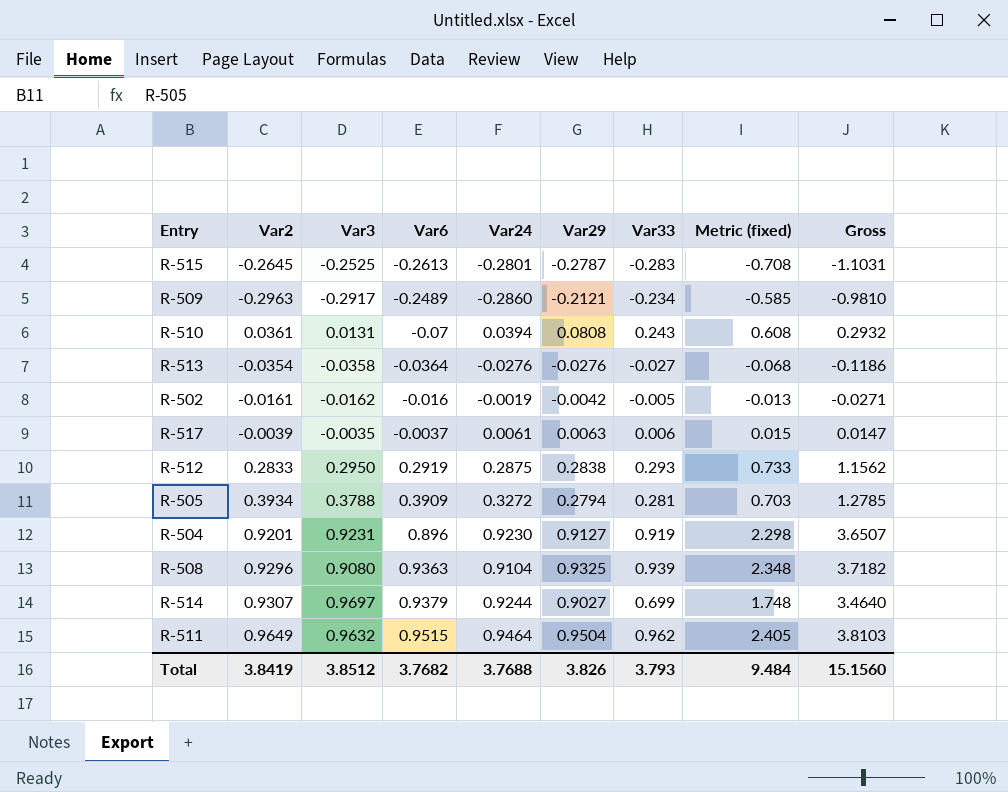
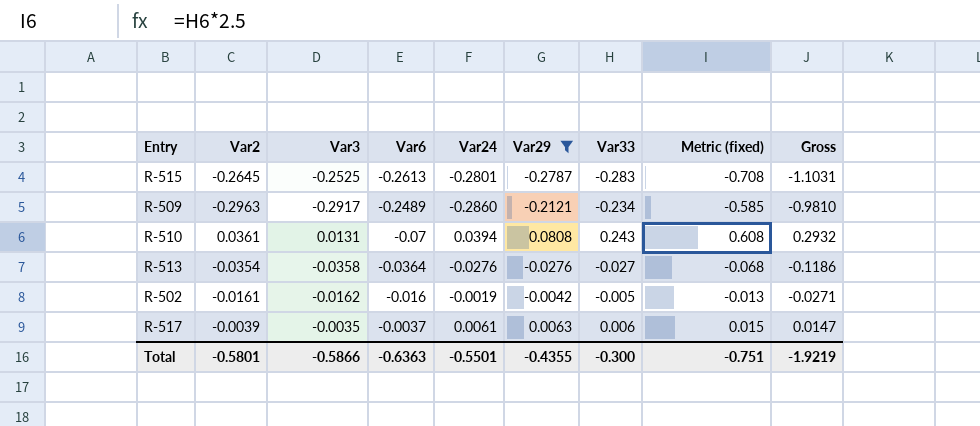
filter: none -> Var29 <= 0.0808
Total | Var2: 3.8419 -> -0.5801
Total | Var3: 3.8512 -> -0.5866
Total | Var6: 3.7682 -> -0.6363
Total | Var24: 3.7688 -> -0.5501
Total | Var29: 3.826 -> -0.4355
Total | Var33: 3.793 -> -0.300
Total | Metric (fixed): 9.484 -> -0.751
Total | Gross: 15.1560 -> -1.9219

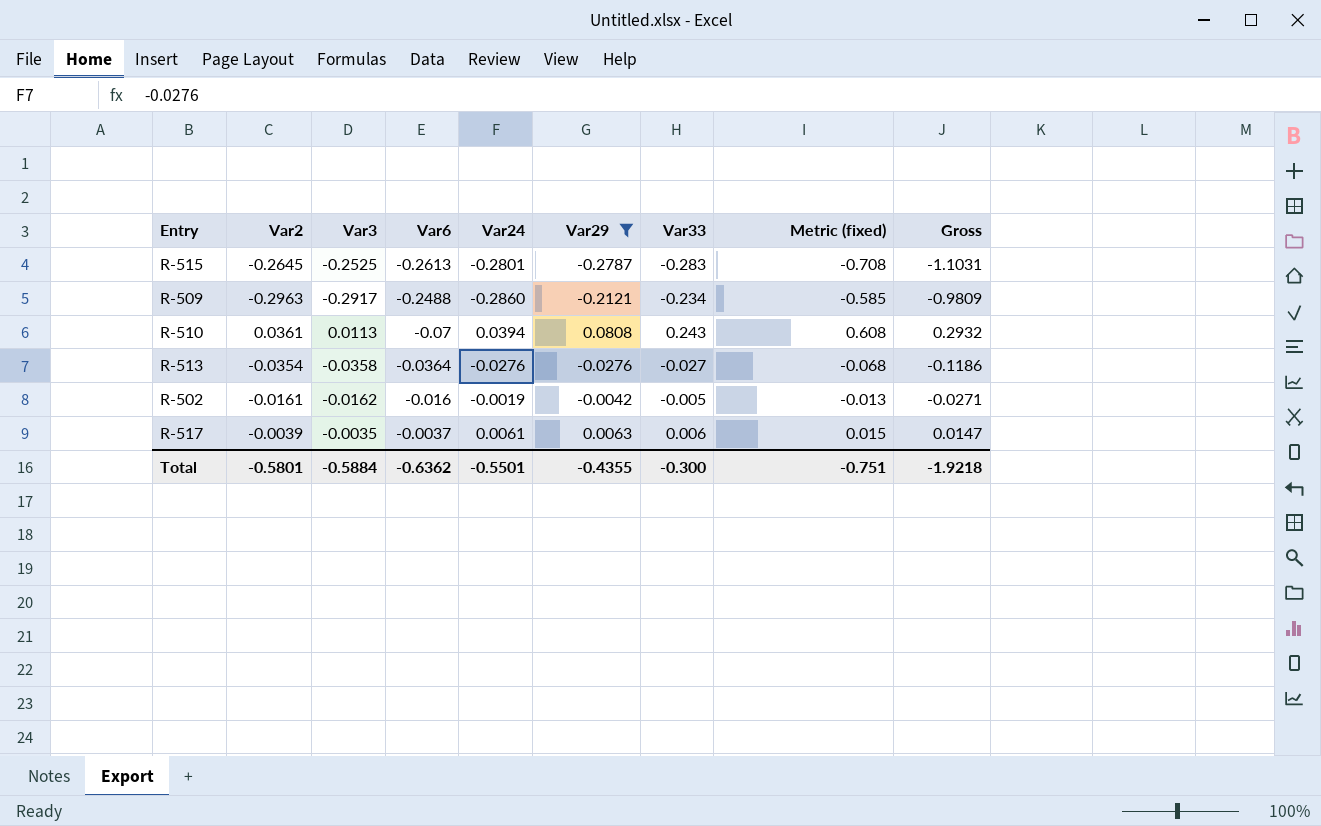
R-509 | Var6: -0.2489 -> -0.2488
R-509 | Gross: -0.9810 -> -0.9809
R-510 | Var3: 0.0131 -> 0.0113
Total | Var3: -0.5866 -> -0.5884
Total | Var6: -0.6363 -> -0.6362
Total | Gross: -1.9219 -> -1.9218

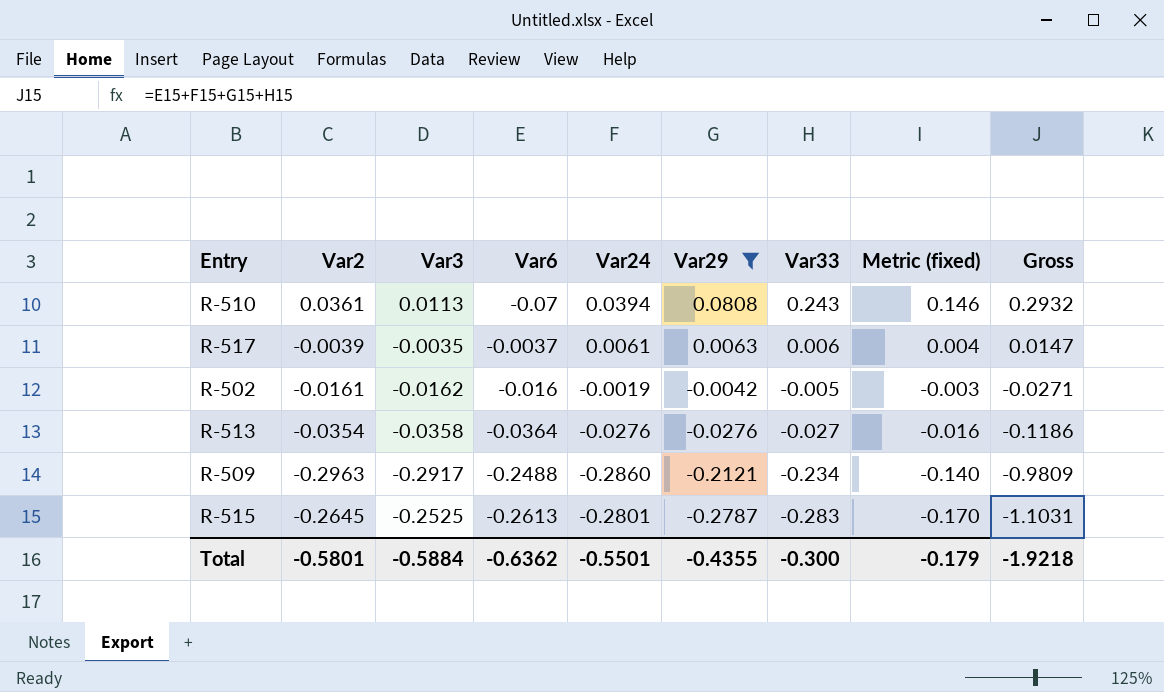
row order: Var6 ascending -> Var29 descending
column Metric (fixed) | formula: [Var33] * 2.5 -> [Var33] * 0.6
Total | Metric (fixed): -0.751 -> -0.179

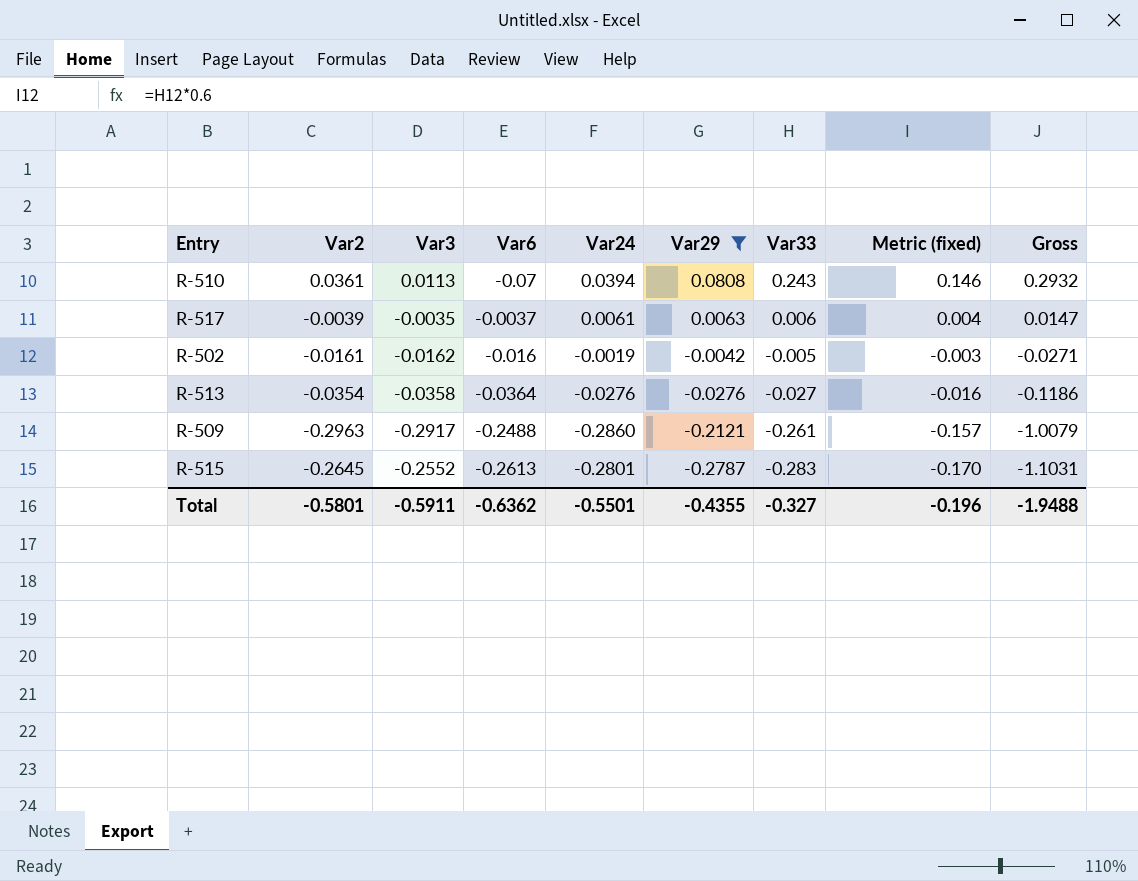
R-509 | Var33: -0.234 -> -0.261
R-509 | Metric (fixed): -0.140 -> -0.157
R-509 | Gross: -0.9809 -> -1.0079
R-515 | Var3: -0.2525 -> -0.2552
Total | Var3: -0.5884 -> -0.5911
Total | Var33: -0.300 -> -0.327
Total | Metric (fixed): -0.179 -> -0.196
Total | Gross: -1.9218 -> -1.9488

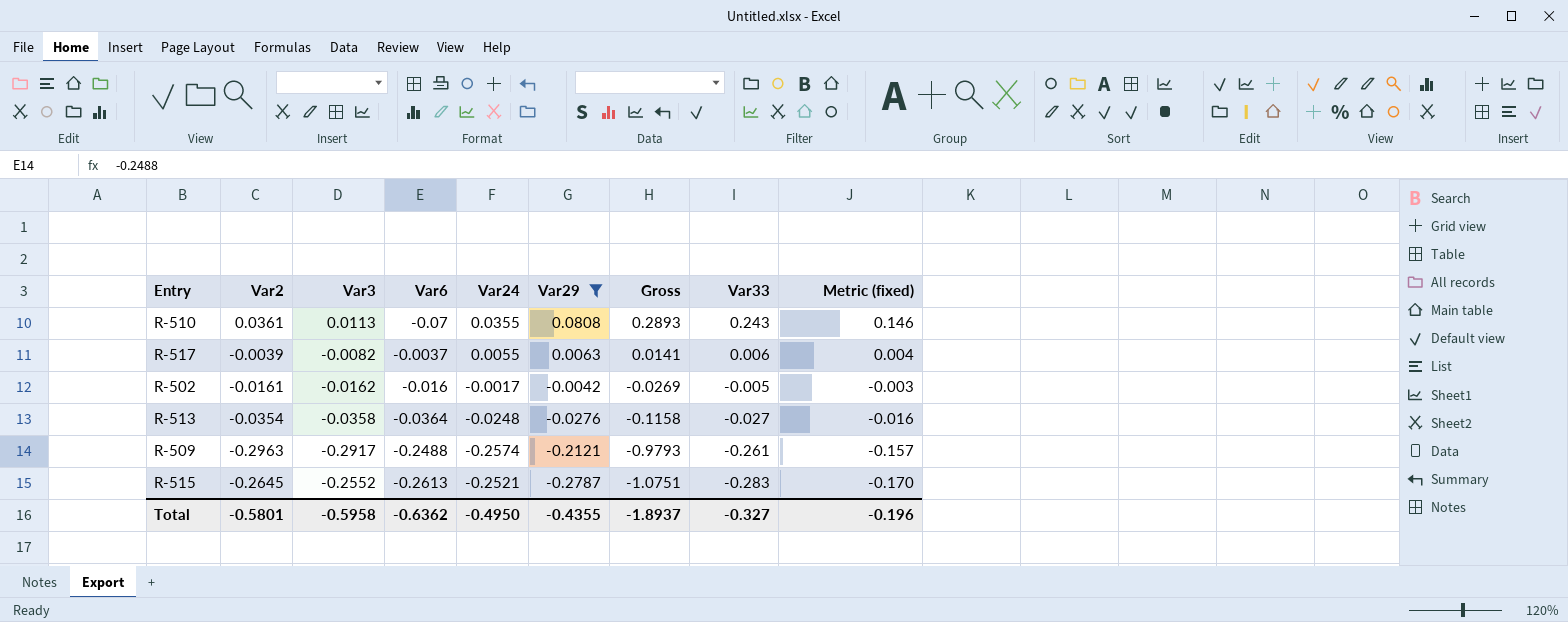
column Gross | position: 9 -> 7
R-510 | Var24: 0.0394 -> 0.0355
R-510 | Gross: 0.2932 -> 0.2893
R-517 | Var3: -0.0035 -> -0.0082
R-517 | Var24: 0.0061 -> 0.0055
R-517 | Gross: 0.0147 -> 0.0141
R-502 | Var24: -0.0019 -> -0.0017
R-502 | Gross: -0.0271 -> -0.0269
R-513 | Var24: -0.0276 -> -0.0248
R-513 | Gross: -0.1186 -> -0.1158
R-509 | Var24: -0.2860 -> -0.2574
R-509 | Gross: -1.0079 -> -0.9793
R-515 | Var24: -0.2801 -> -0.2521
R-515 | Gross: -1.1031 -> -1.0751
Total | Var3: -0.5911 -> -0.5958
Total | Var24: -0.5501 -> -0.4950
Total | Gross: -1.9488 -> -1.8937

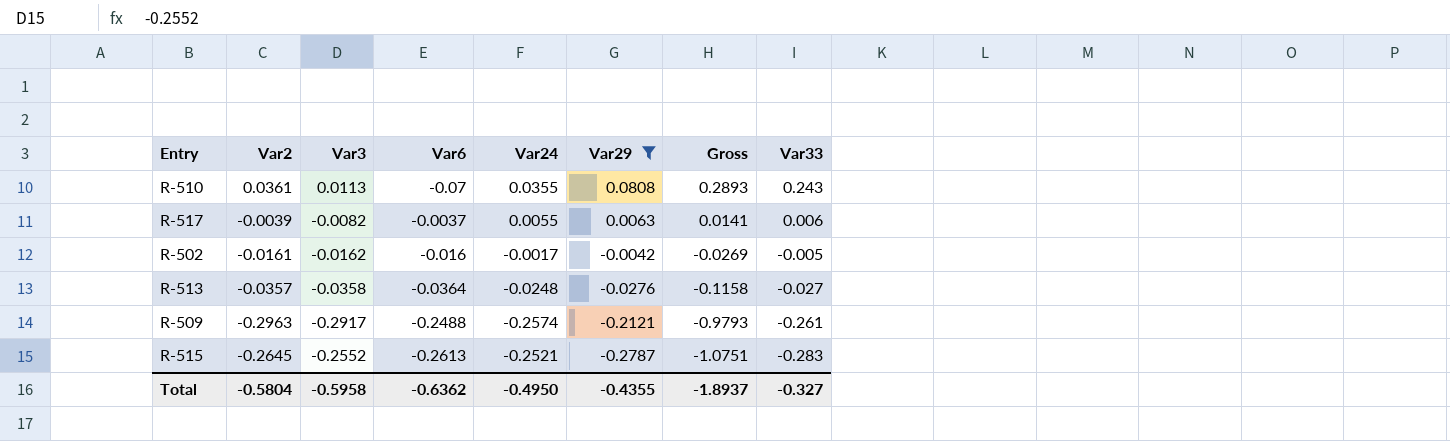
column Metric (fixed) | formula: [Var33] * 0.6 -> none
R-513 | Var2: -0.0354 -> -0.0357
Total | Var2: -0.5801 -> -0.5804

